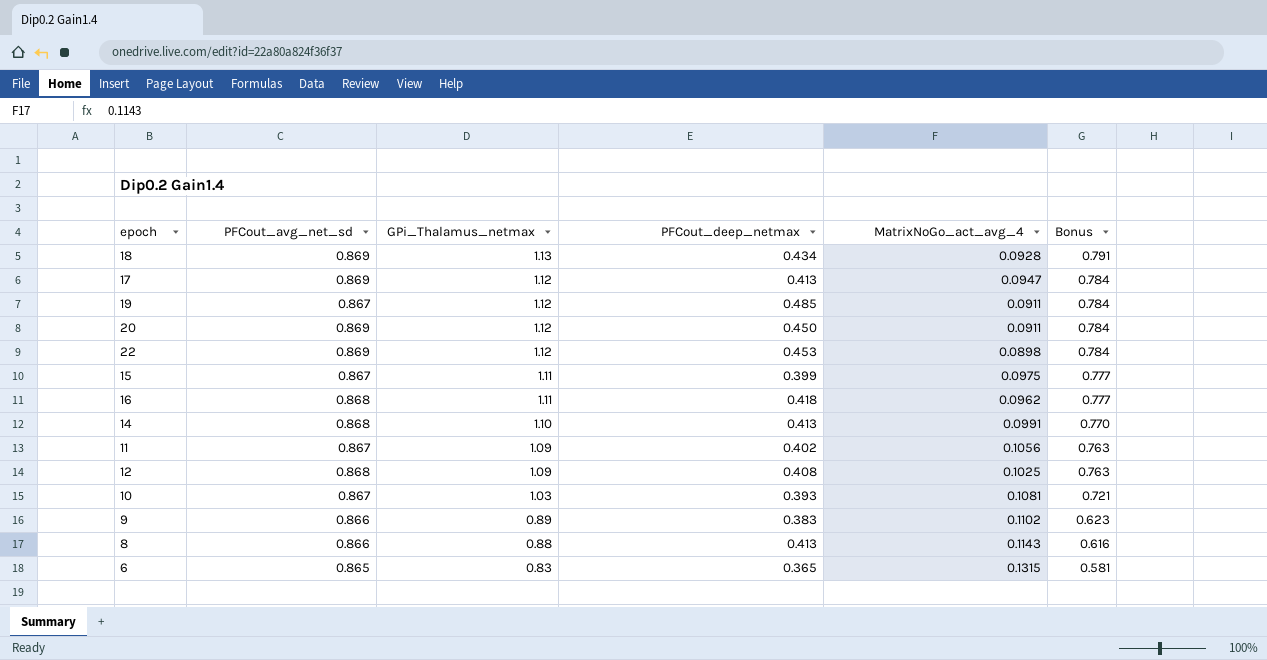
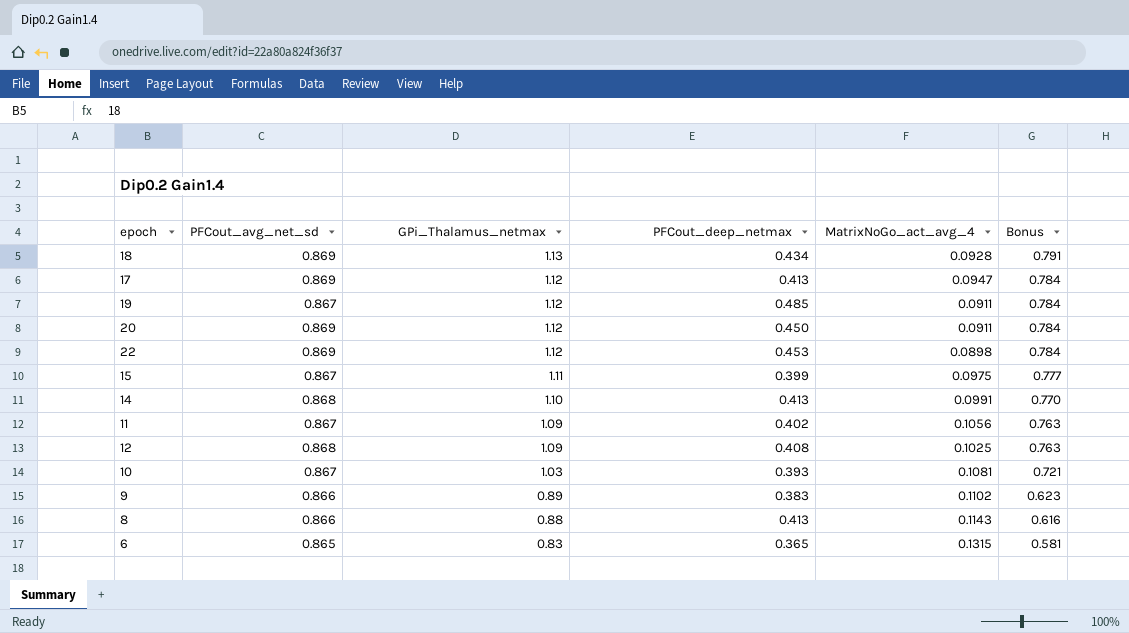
row 16: 0.868 | 1.11 | 0.418 | 0.0962 | 0.777 -> none

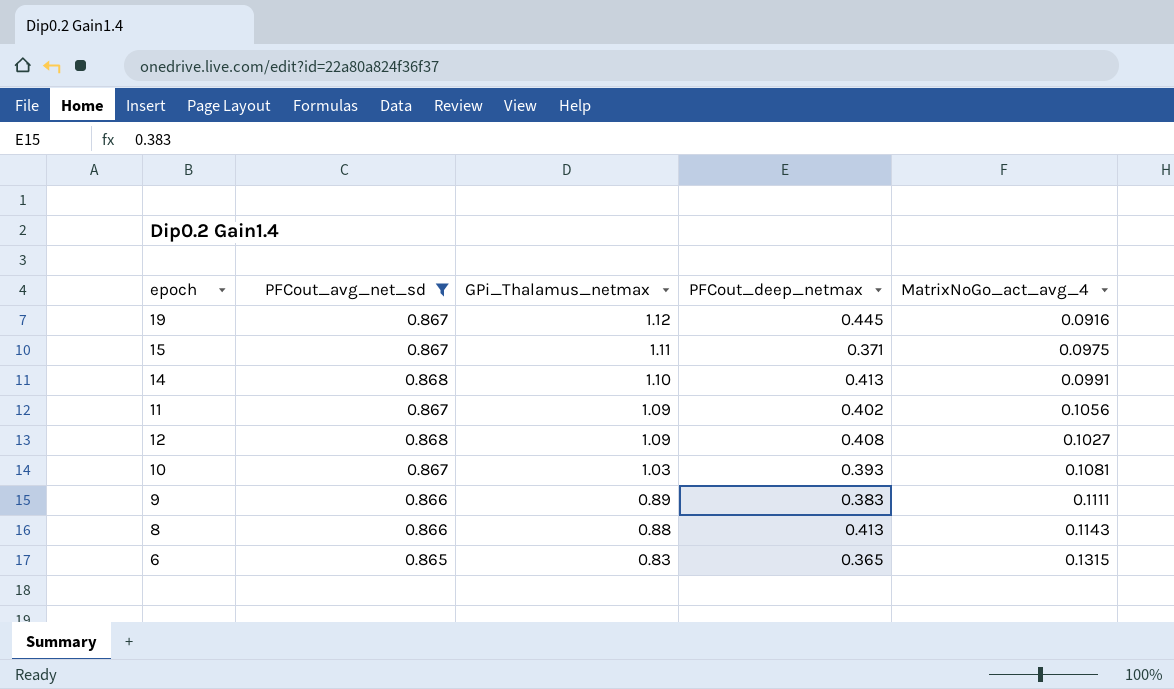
filter: none -> PFCout_avg_net_sd != 0.869
column Bonus | formula: [GPi_Thalamus_netmax] * 0.7 -> none
19 | PFCout_deep_netmax: 0.485 -> 0.445
19 | MatrixNoGo_act_avg_4: 0.0911 -> 0.0916
15 | PFCout_deep_netmax: 0.399 -> 0.371
12 | MatrixNoGo_act_avg_4: 0.1025 -> 0.1027
9 | MatrixNoGo_act_avg_4: 0.1102 -> 0.1111

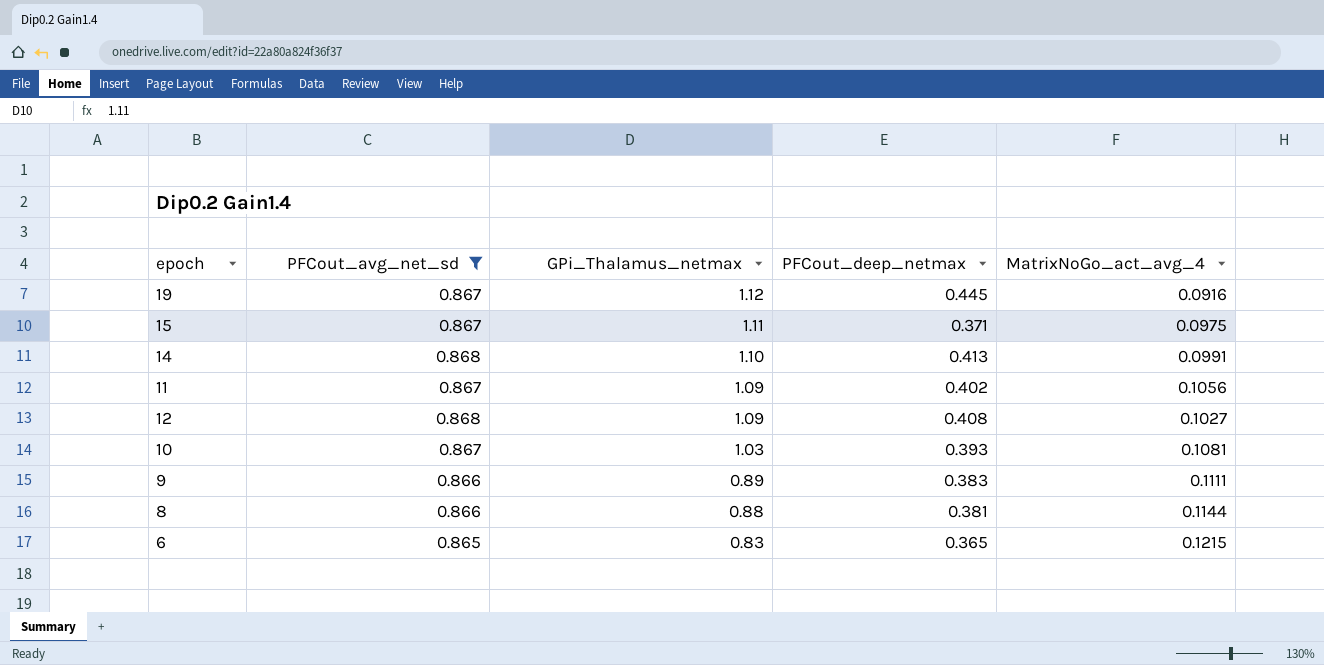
8 | PFCout_deep_netmax: 0.413 -> 0.381
8 | MatrixNoGo_act_avg_4: 0.1143 -> 0.1144
6 | MatrixNoGo_act_avg_4: 0.1315 -> 0.1215

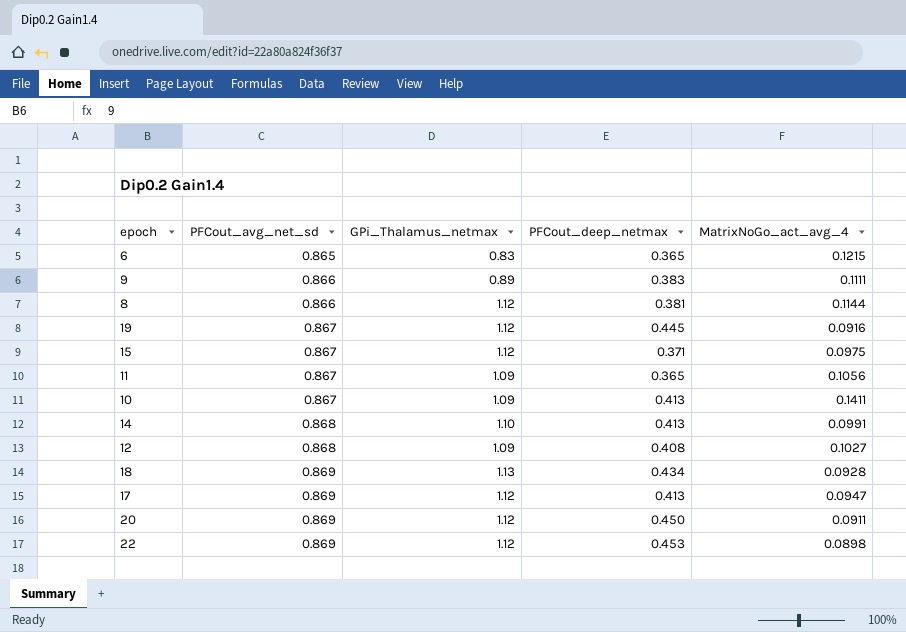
filter: PFCout_avg_net_sd != 0.869 -> none
row order: GPi_Thalamus_netmax descending -> PFCout_avg_net_sd ascending
8 | GPi_Thalamus_netmax: 0.88 -> 1.12
15 | GPi_Thalamus_netmax: 1.11 -> 1.12
11 | PFCout_deep_netmax: 0.402 -> 0.365
10 | GPi_Thalamus_netmax: 1.03 -> 1.09
10 | PFCout_deep_netmax: 0.393 -> 0.413
10 | MatrixNoGo_act_avg_4: 0.1081 -> 0.1411

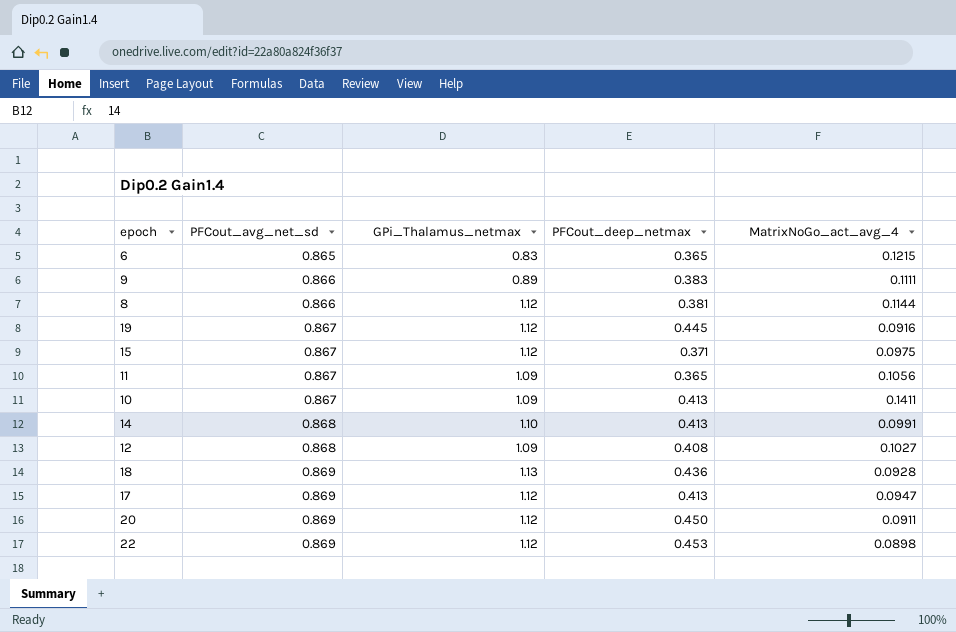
18 | PFCout_deep_netmax: 0.434 -> 0.436

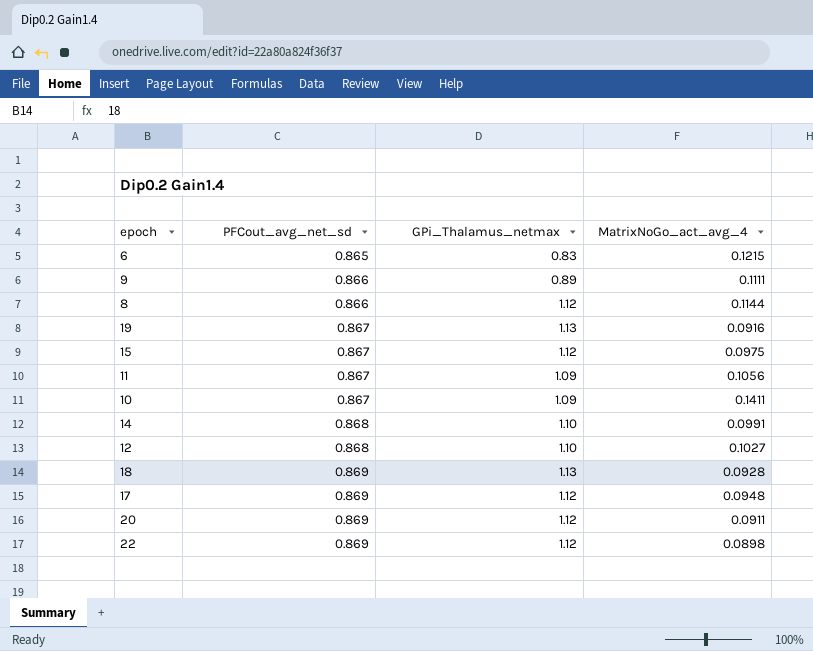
column PFCout_deep_netmax | position: 4 -> none
19 | GPi_Thalamus_netmax: 1.12 -> 1.13
12 | GPi_Thalamus_netmax: 1.09 -> 1.10
17 | MatrixNoGo_act_avg_4: 0.0947 -> 0.0948

